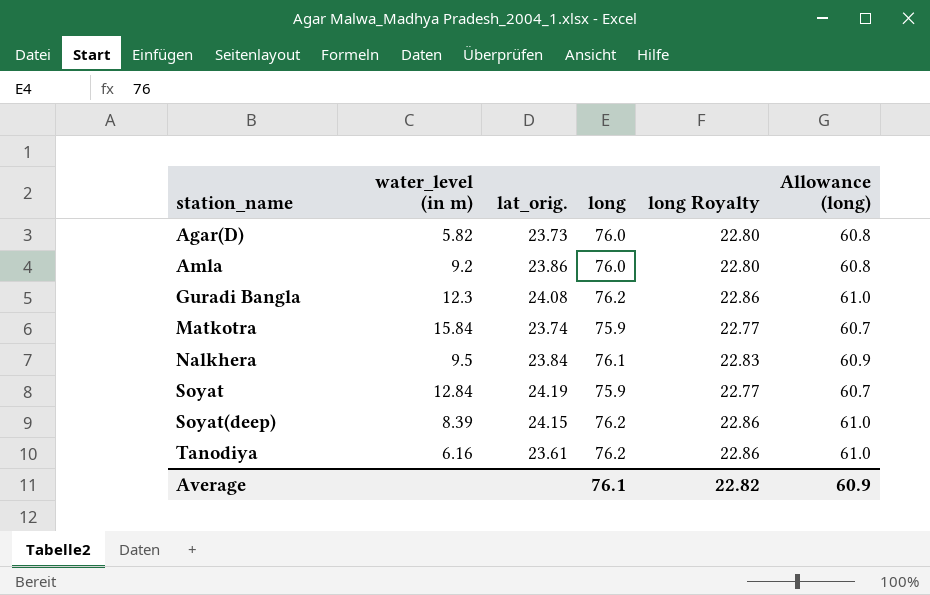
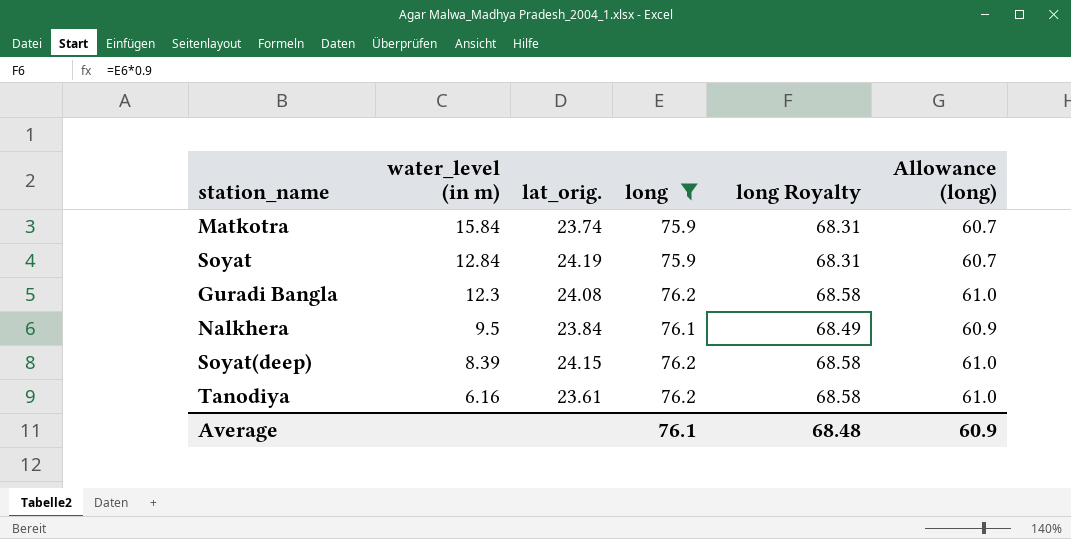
filter: none -> long != 76.0
row order: station_name ascending -> water_level (in m) descending
column long Royalty | formula: [long] * 0.3 -> [long] * 0.9
Average | long Royalty: 22.82 -> 68.48

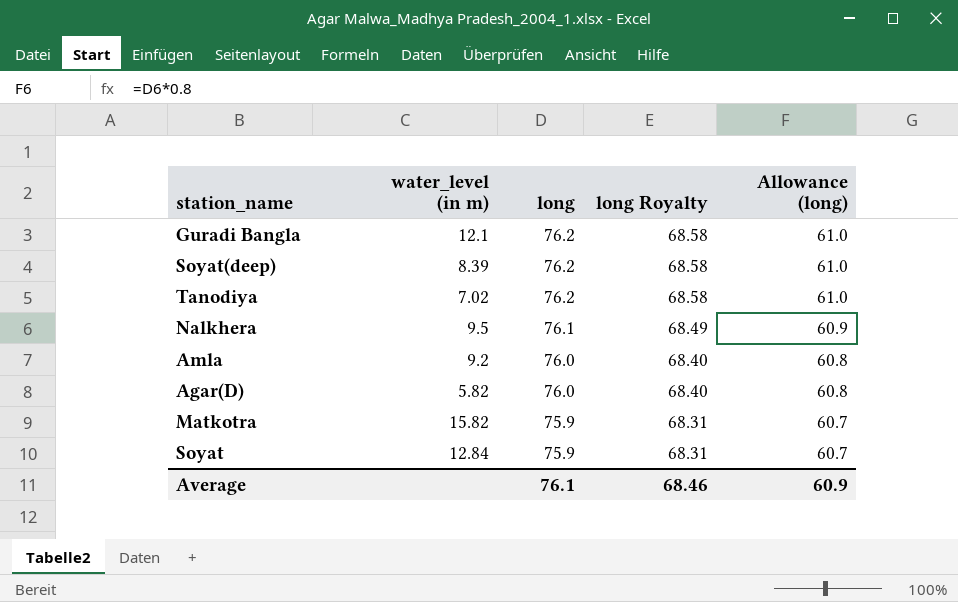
filter: long != 76.0 -> none
row order: water_level (in m) descending -> long descending
column lat_orig. | position: 3 -> none
Guradi Bangla | water_level (in m): 12.3 -> 12.1
Tanodiya | water_level (in m): 6.16 -> 7.02
Matkotra | water_level (in m): 15.84 -> 15.82
Average | long Royalty: 68.48 -> 68.46

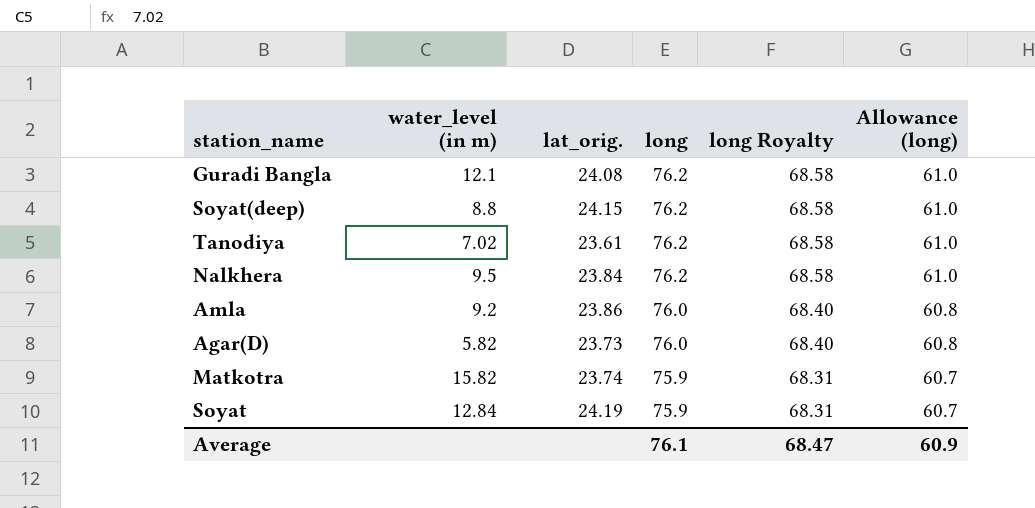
column lat_orig. | position: none -> 3
Soyat(deep) | water_level (in m): 8.39 -> 8.8
Nalkhera | long: 76.1 -> 76.2
Nalkhera | long Royalty: 68.49 -> 68.58
Nalkhera | Allowance (long): 60.9 -> 61.0
Average | long Royalty: 68.46 -> 68.47

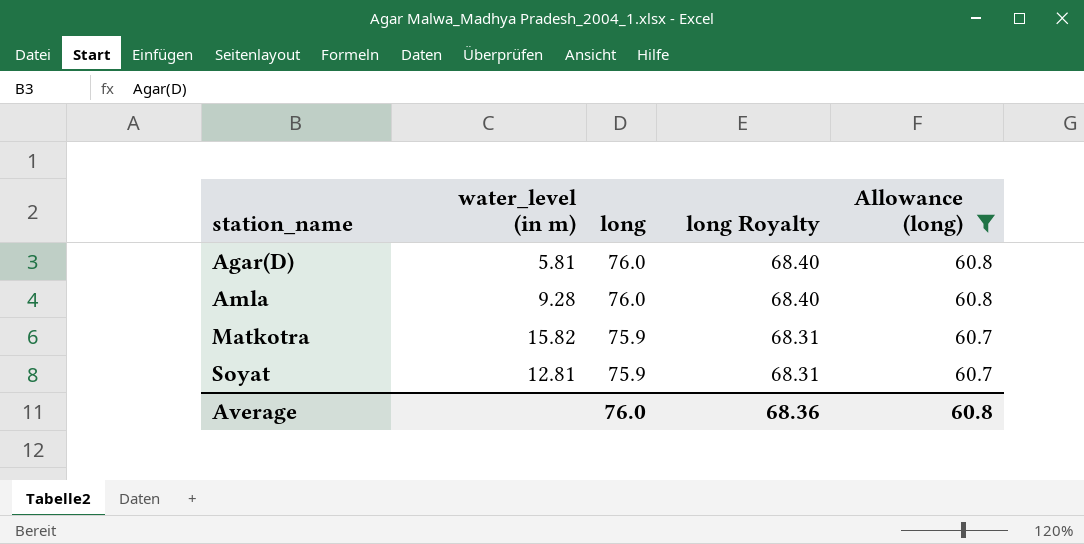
filter: none -> Allowance (long) != 61.0
row order: long descending -> station_name ascending
column lat_orig. | position: 3 -> none
Agar(D) | water_level (in m): 5.82 -> 5.81
Amla | water_level (in m): 9.2 -> 9.28
Soyat | water_level (in m): 12.84 -> 12.81
Average | long: 76.1 -> 76.0
Average | long Royalty: 68.47 -> 68.36
Average | Allowance (long): 60.9 -> 60.8

